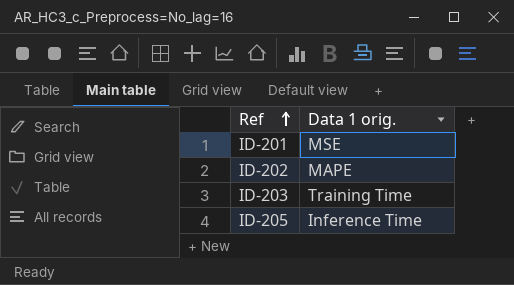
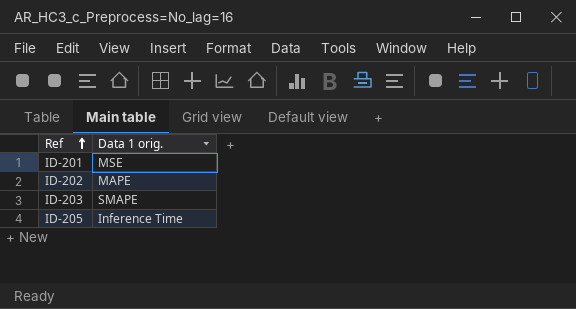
ID-203 | Data 1 orig.: Training Time -> SMAPE

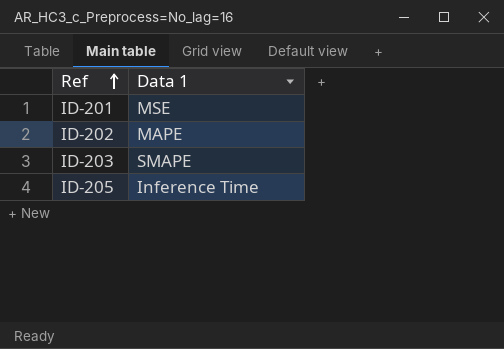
column name: Data 1 orig. -> Data 1

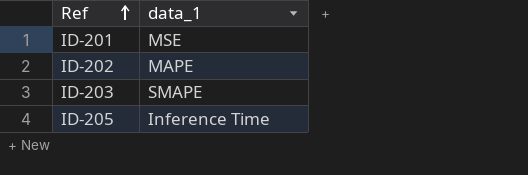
column name: Data 1 -> data_1

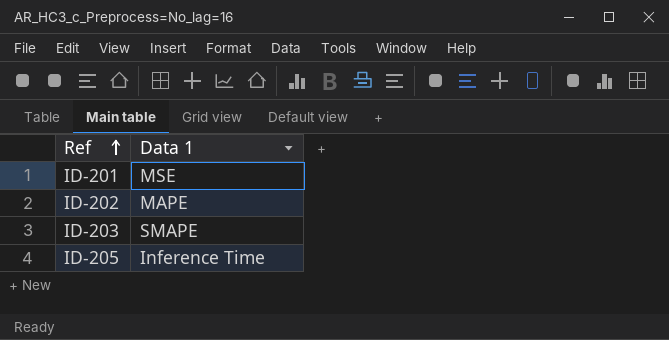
column name: data_1 -> Data 1

